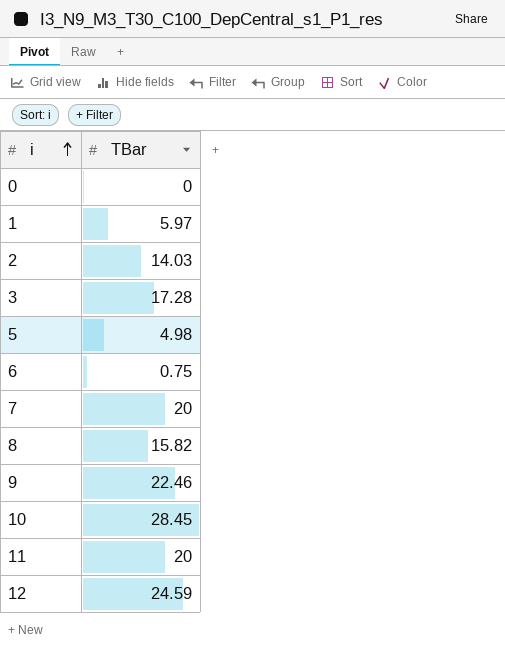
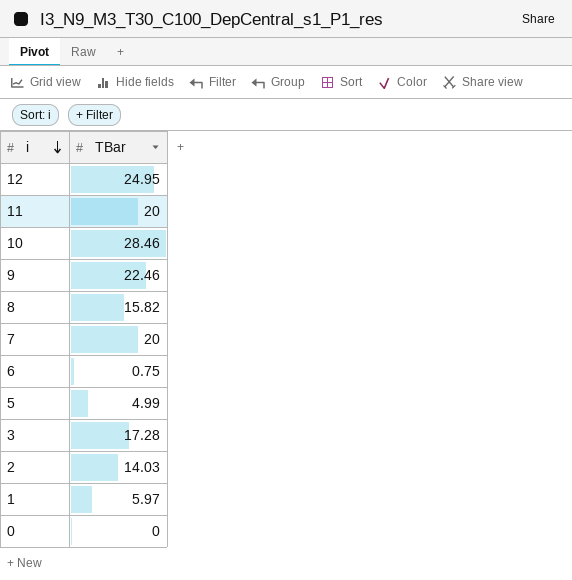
row order: i ascending -> i descending
12 | TBar: 24.59 -> 24.95
10 | TBar: 28.45 -> 28.46
5 | TBar: 4.98 -> 4.99

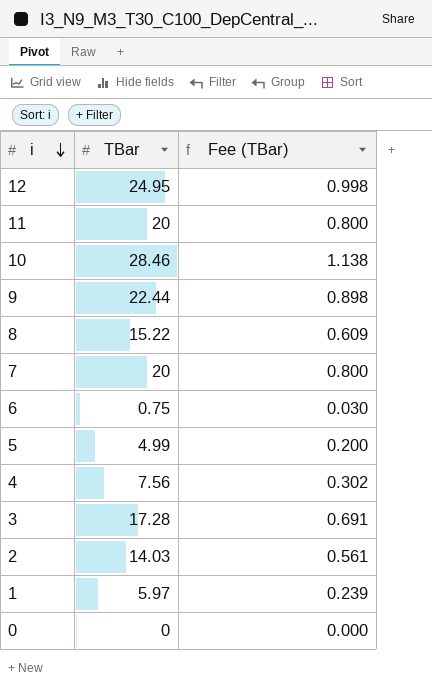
column Fee (TBar) | formula: none -> [TBar] * 0.04
9 | TBar: 22.46 -> 22.44
8 | TBar: 15.82 -> 15.22
row 4: none -> 7.56 | 0.302

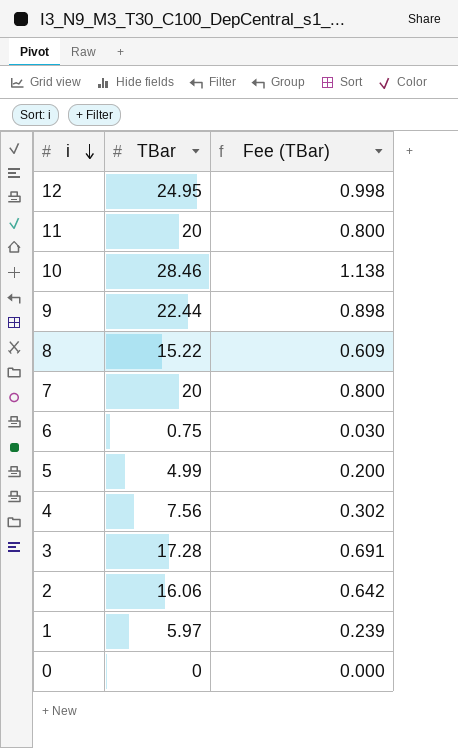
2 | TBar: 14.03 -> 16.06
2 | Fee (TBar): 0.561 -> 0.642

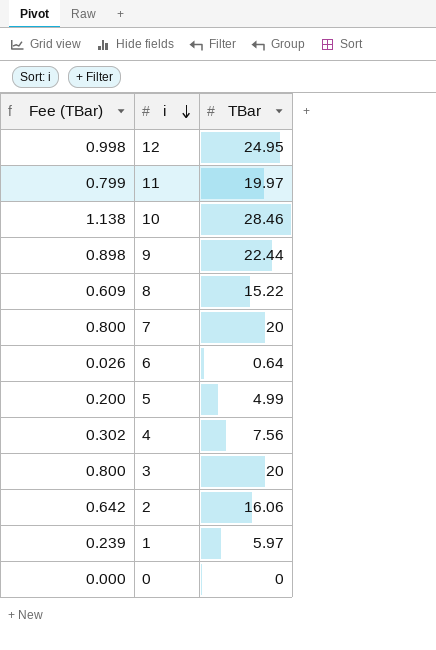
column Fee (TBar) | position: 3 -> 1
11 | Fee (TBar): 0.800 -> 0.799
11 | TBar: 20 -> 19.97
6 | Fee (TBar): 0.030 -> 0.026
6 | TBar: 0.75 -> 0.64
3 | Fee (TBar): 0.691 -> 0.800
3 | TBar: 17.28 -> 20

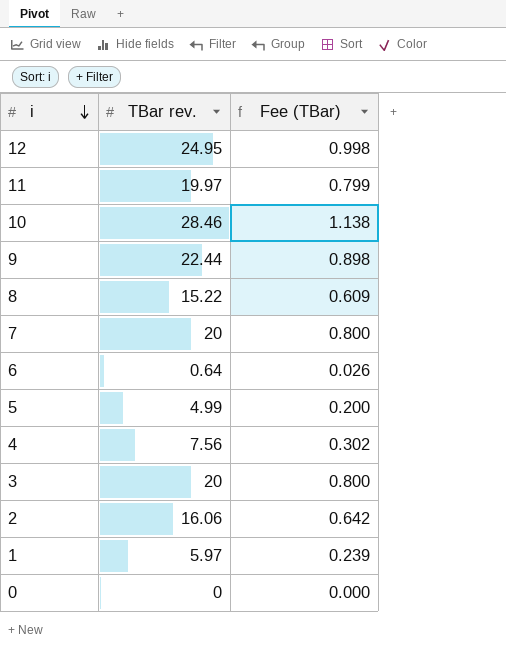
column name: TBar -> TBar rev.
column Fee (TBar) | position: 1 -> 3

